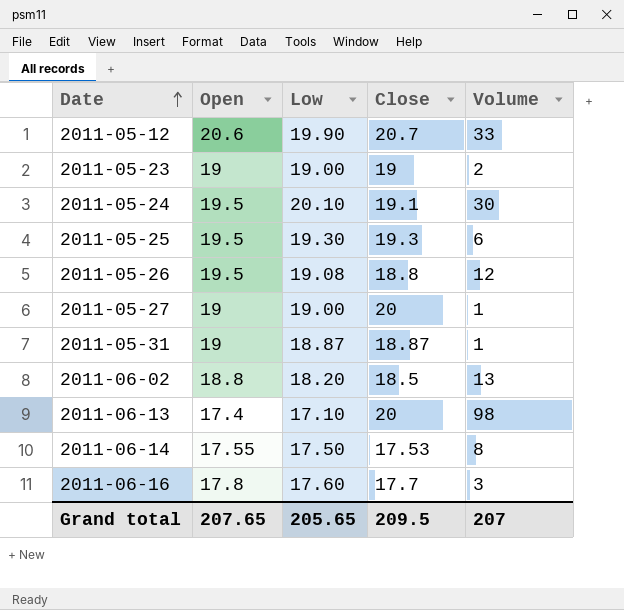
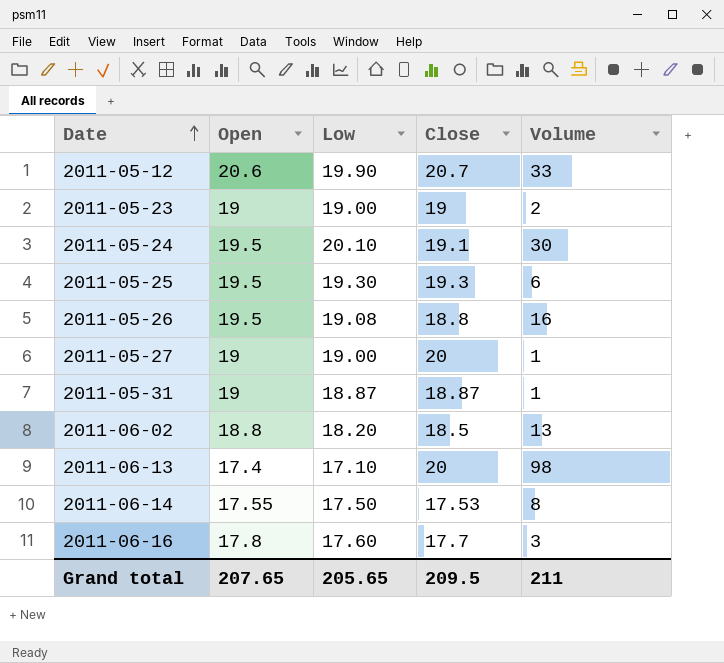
2011-05-26 | Volume: 12 -> 16
Grand total | Volume: 207 -> 211

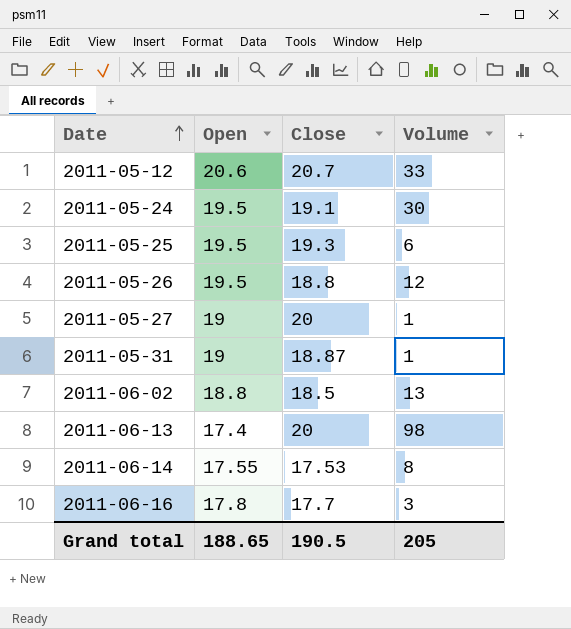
column Low | position: 3 -> none
row 2011-05-23: 19 | 19.00 | 19 | 2 -> none
2011-05-26 | Volume: 16 -> 12
Grand total | Open: 207.65 -> 188.65
Grand total | Close: 209.5 -> 190.5
Grand total | Volume: 211 -> 205

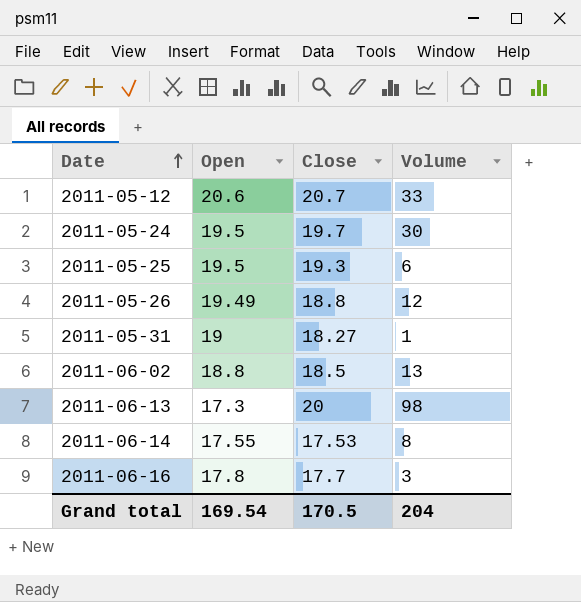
row 2011-05-27: 19 | 20 | 1 -> none
2011-05-24 | Close: 19.1 -> 19.7
2011-05-26 | Open: 19.5 -> 19.49
2011-05-31 | Close: 18.87 -> 18.27
2011-06-13 | Open: 17.4 -> 17.3
Grand total | Open: 188.65 -> 169.54
Grand total | Close: 190.5 -> 170.5
Grand total | Volume: 205 -> 204

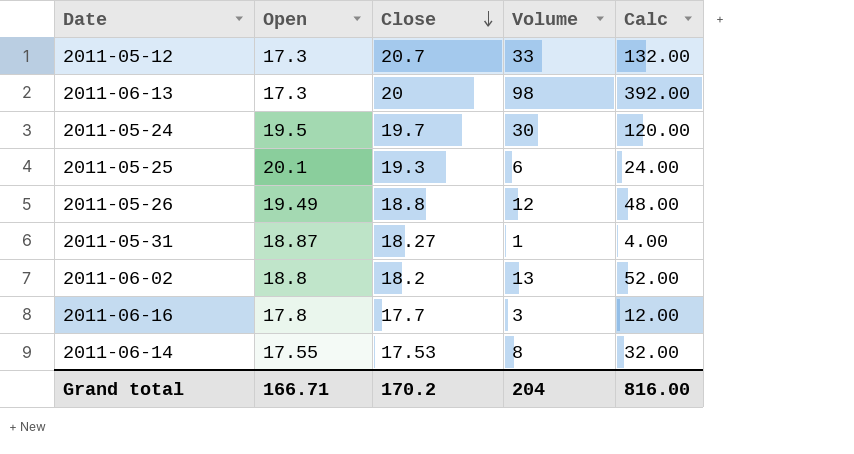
row order: Date ascending -> Close descending
column Calc | formula: none -> [Volume] * 4
2011-05-12 | Open: 20.6 -> 17.3
2011-05-25 | Open: 19.5 -> 20.1
2011-05-31 | Open: 19 -> 18.87
2011-06-02 | Close: 18.5 -> 18.2
Grand total | Open: 169.54 -> 166.71
Grand total | Close: 170.5 -> 170.2

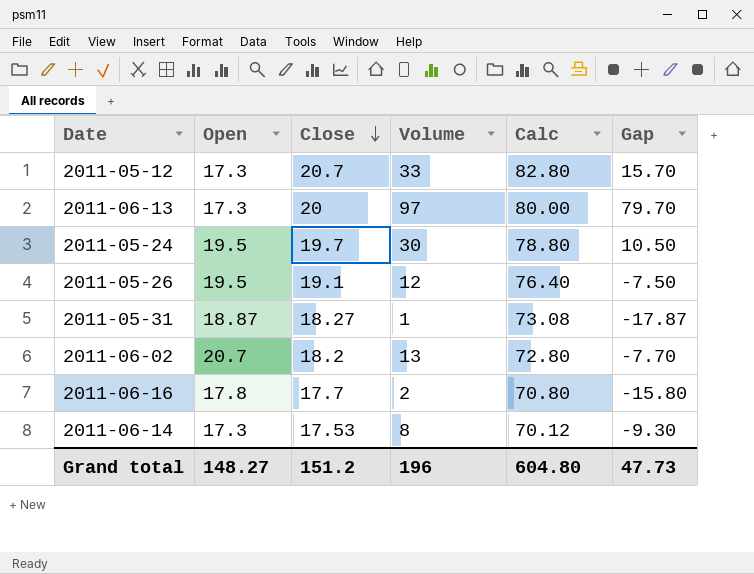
column Calc | formula: [Volume] * 4 -> [Close] * 4
column Gap | formula: none -> [Volume] - [Open]
row 2011-05-25: 20.1 | 19.3 | 6 | 24.00 -> none
2011-06-13 | Volume: 98 -> 97
2011-05-26 | Open: 19.49 -> 19.5
2011-05-26 | Close: 18.8 -> 19.1
2011-06-02 | Open: 18.8 -> 20.7
2011-06-16 | Volume: 3 -> 2
2011-06-14 | Open: 17.55 -> 17.3
Grand total | Open: 166.71 -> 148.27
Grand total | Close: 170.2 -> 151.2
Grand total | Volume: 204 -> 196
Grand total | Calc: 816.00 -> 604.80

